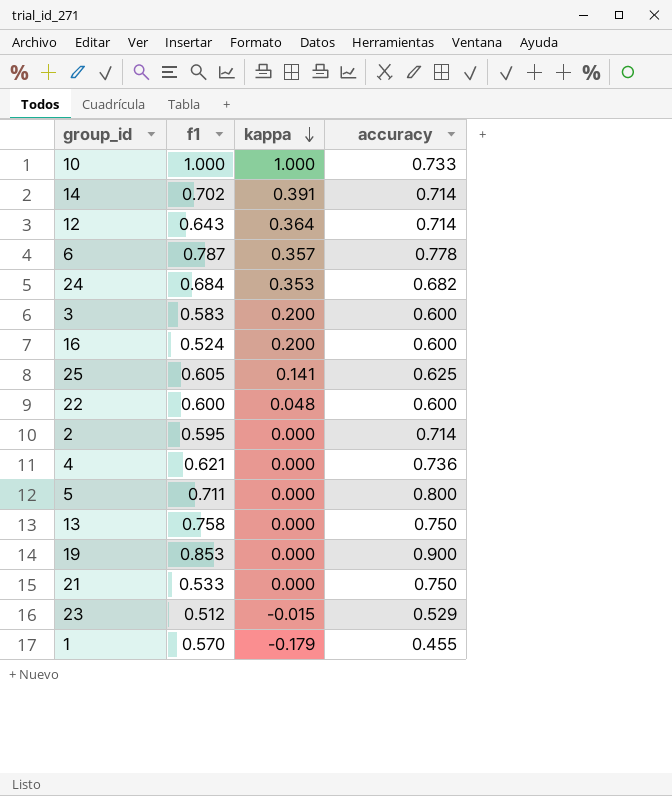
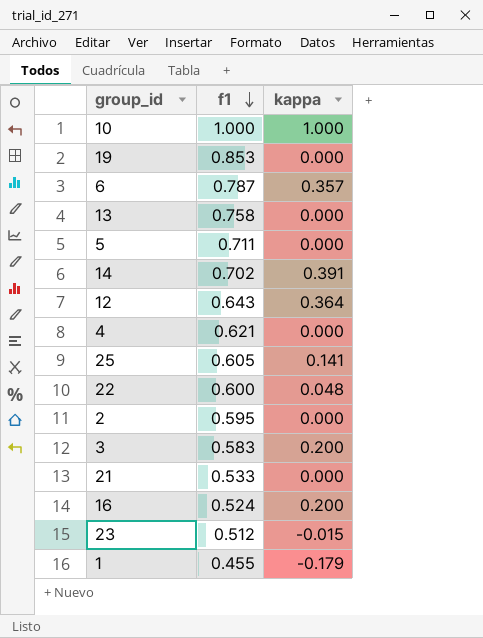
row order: kappa descending -> f1 descending
column accuracy | position: 4 -> none
row 24: 0.684 | 0.353 | 0.682 -> none
1 | f1: 0.570 -> 0.455

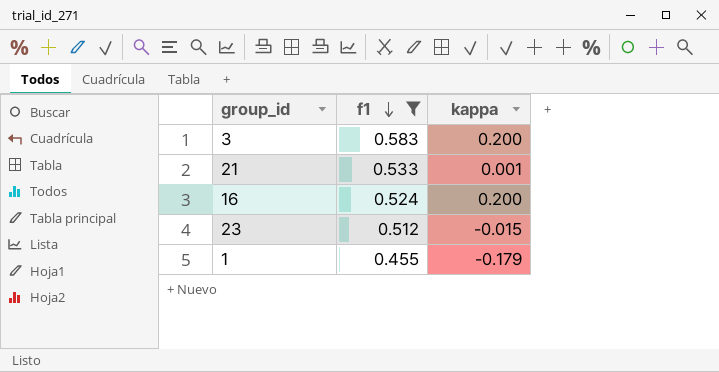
filter: none -> f1 <= 0.583
21 | kappa: 0.000 -> 0.001

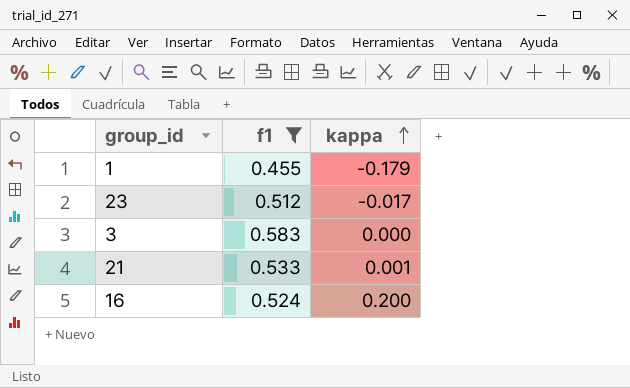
row order: f1 descending -> kappa ascending
23 | kappa: -0.015 -> -0.017
3 | kappa: 0.200 -> 0.000

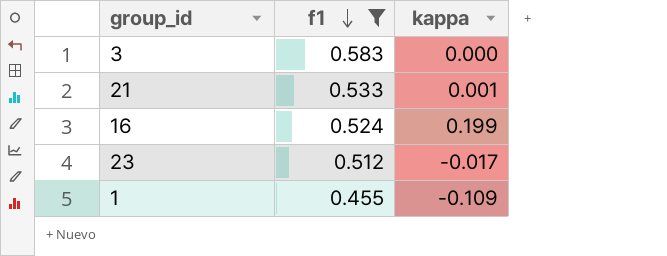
row order: kappa ascending -> f1 descending
16 | kappa: 0.200 -> 0.199
1 | kappa: -0.179 -> -0.109

